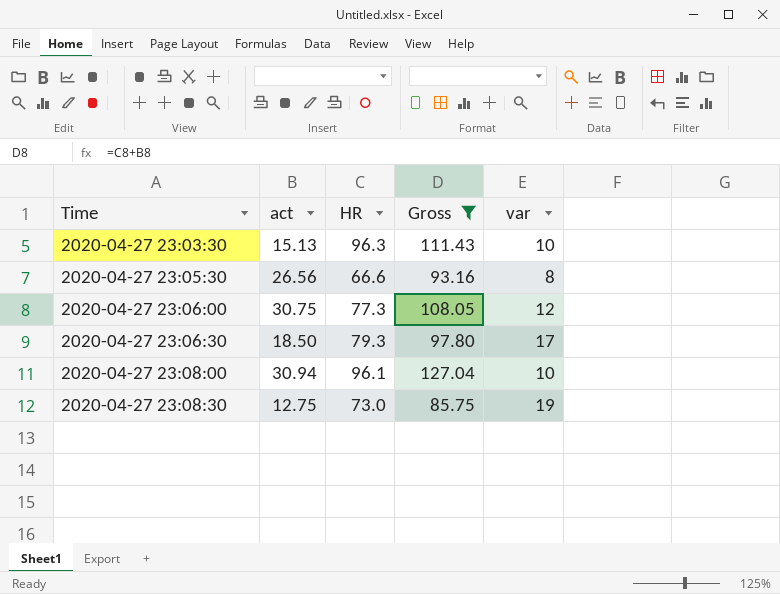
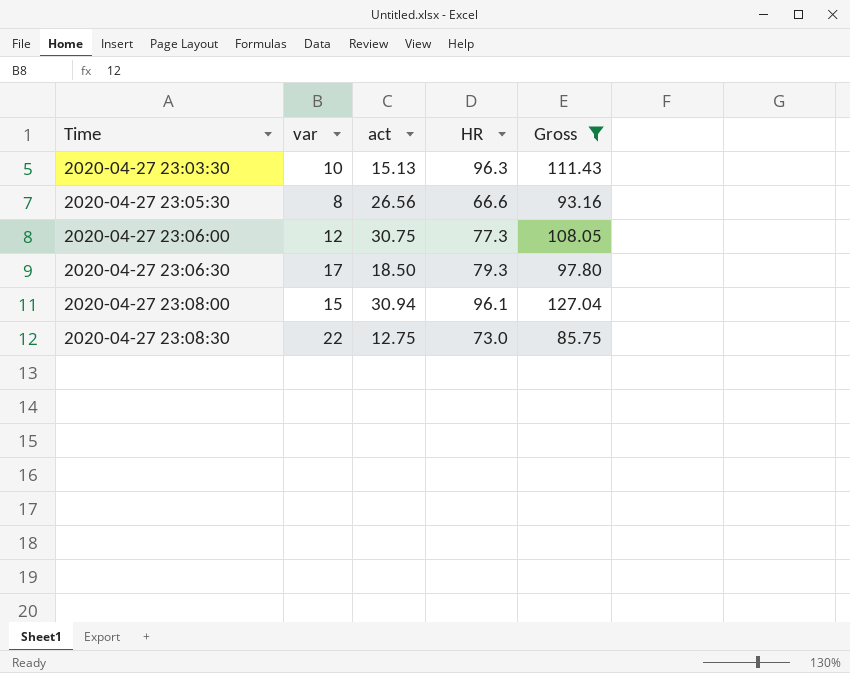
column var | position: 5 -> 2
2020-04-27 23:08:00 | var: 10 -> 15
2020-04-27 23:08:30 | var: 19 -> 22

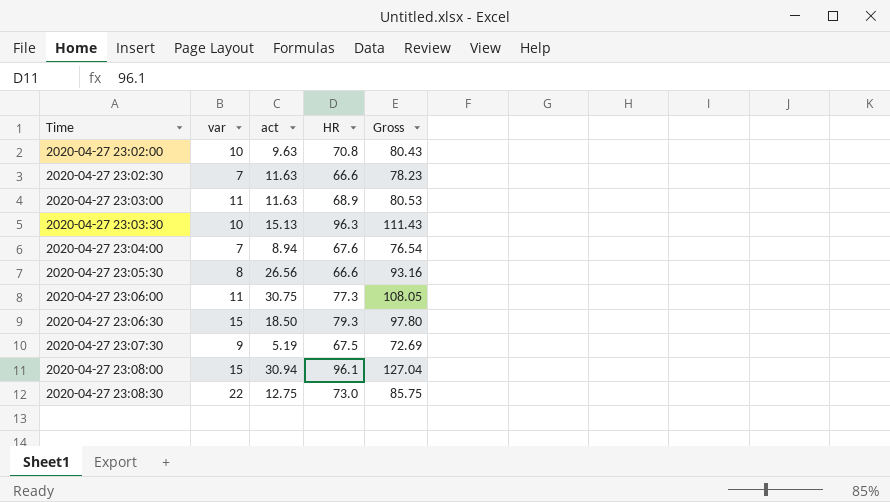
filter: Gross >= 85.75 -> none
2020-04-27 23:06:00 | var: 12 -> 11
2020-04-27 23:06:30 | var: 17 -> 15

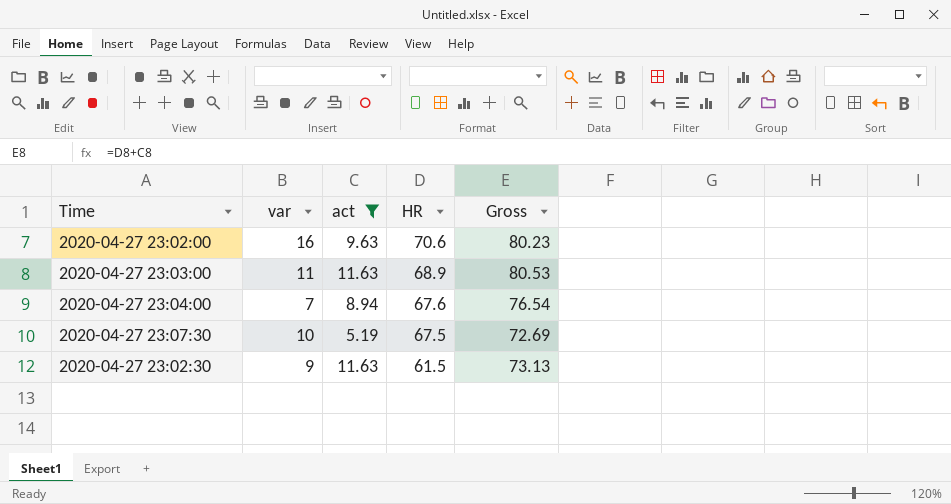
filter: none -> act <= 11.63
row order: Time ascending -> HR descending
2020-04-27 23:02:00 | var: 10 -> 16
2020-04-27 23:02:00 | HR: 70.8 -> 70.6
2020-04-27 23:02:00 | Gross: 80.43 -> 80.23
2020-04-27 23:07:30 | var: 9 -> 10
2020-04-27 23:02:30 | var: 7 -> 9
2020-04-27 23:02:30 | HR: 66.6 -> 61.5
2020-04-27 23:02:30 | Gross: 78.23 -> 73.13

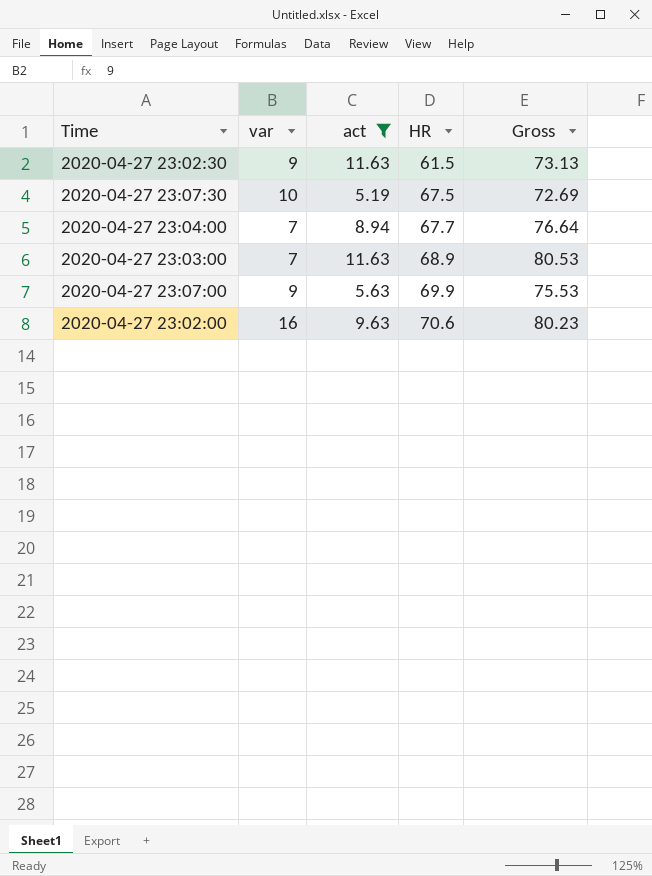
row order: HR descending -> HR ascending
2020-04-27 23:04:00 | HR: 67.6 -> 67.7
2020-04-27 23:04:00 | Gross: 76.54 -> 76.64
2020-04-27 23:03:00 | var: 11 -> 7
row 2020-04-27 23:07:00: none -> 9 | 5.63 | 69.9 | 75.53

